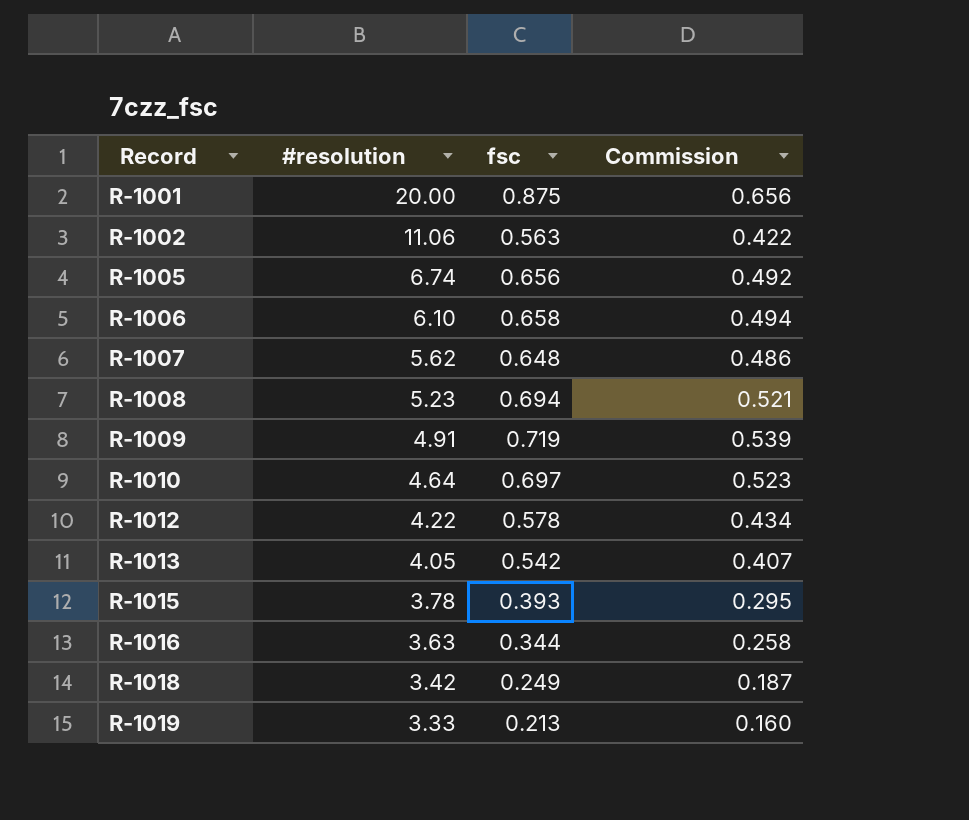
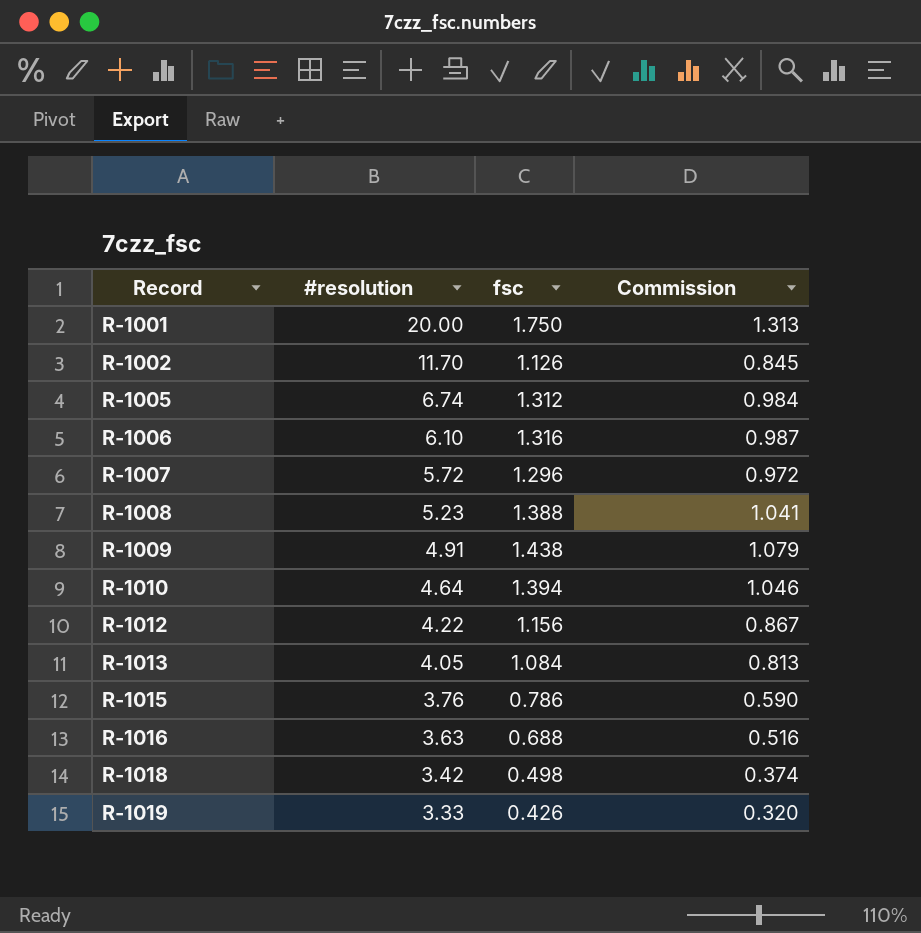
R-1001 | fsc: 0.875 -> 1.750
R-1001 | Commission: 0.656 -> 1.313
R-1002 | #resolution: 11.06 -> 11.70
R-1002 | fsc: 0.563 -> 1.126
R-1002 | Commission: 0.422 -> 0.845
R-1005 | fsc: 0.656 -> 1.312
R-1005 | Commission: 0.492 -> 0.984
R-1006 | fsc: 0.658 -> 1.316
R-1006 | Commission: 0.494 -> 0.987
R-1007 | #resolution: 5.62 -> 5.72
R-1007 | fsc: 0.648 -> 1.296
R-1007 | Commission: 0.486 -> 0.972
R-1008 | fsc: 0.694 -> 1.388
R-1008 | Commission: 0.521 -> 1.041
R-1009 | fsc: 0.719 -> 1.438
R-1009 | Commission: 0.539 -> 1.079
R-1010 | fsc: 0.697 -> 1.394
R-1010 | Commission: 0.523 -> 1.046
R-1012 | fsc: 0.578 -> 1.156
R-1012 | Commission: 0.434 -> 0.867
R-1013 | fsc: 0.542 -> 1.084
R-1013 | Commission: 0.407 -> 0.813
R-1015 | #resolution: 3.78 -> 3.76
R-1015 | fsc: 0.393 -> 0.786
R-1015 | Commission: 0.295 -> 0.590
R-1016 | fsc: 0.344 -> 0.688
R-1016 | Commission: 0.258 -> 0.516
R-1018 | fsc: 0.249 -> 0.498
R-1018 | Commission: 0.187 -> 0.374
R-1019 | fsc: 0.213 -> 0.426
R-1019 | Commission: 0.160 -> 0.320

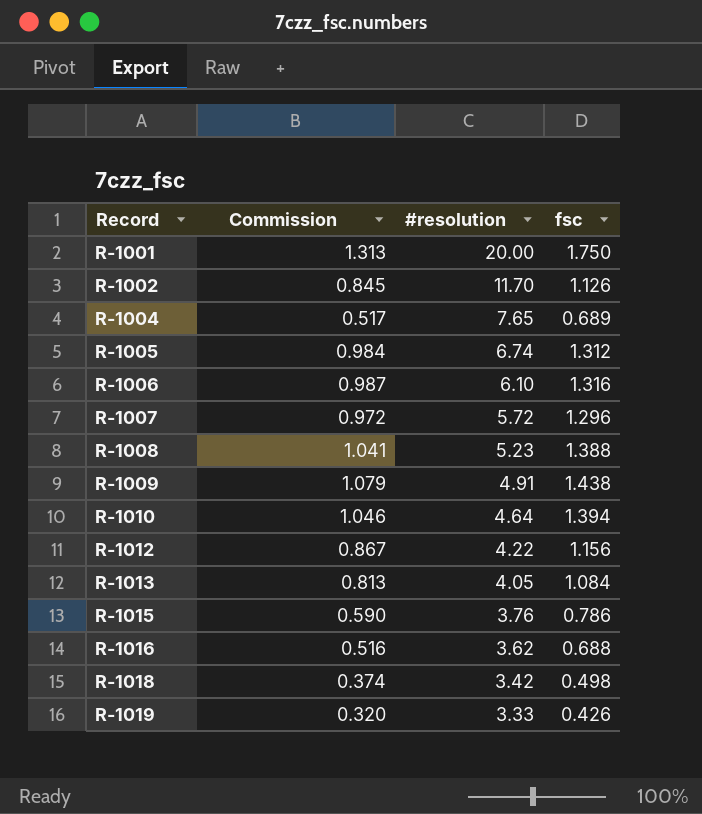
column Commission | position: 4 -> 2
row R-1004: none -> 0.517 | 7.65 | 0.689
R-1016 | #resolution: 3.63 -> 3.62

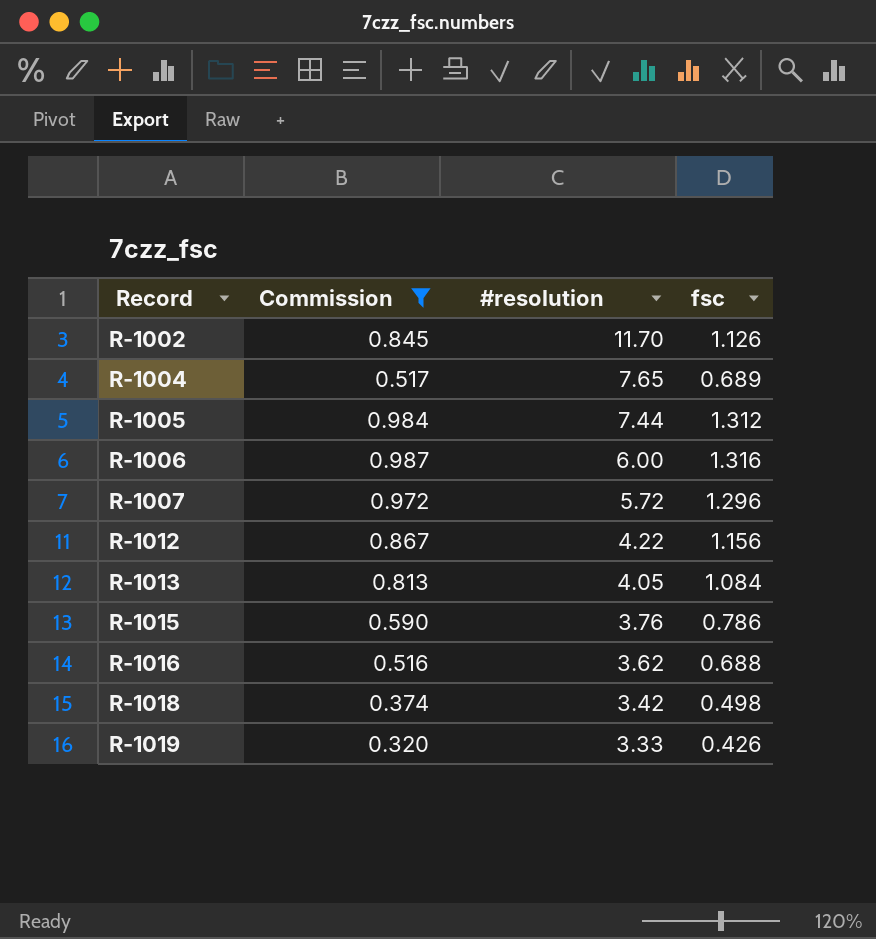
filter: none -> Commission <= 0.987
R-1005 | #resolution: 6.74 -> 7.44
R-1006 | #resolution: 6.10 -> 6.00

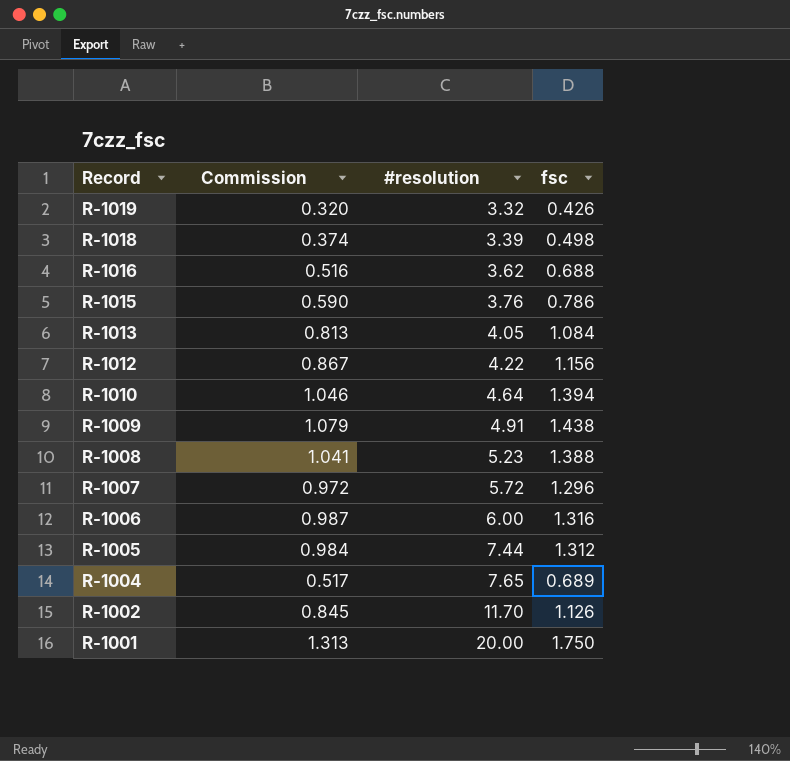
filter: Commission <= 0.987 -> none
row order: Record ascending -> Record descending
R-1019 | #resolution: 3.33 -> 3.32
R-1018 | #resolution: 3.42 -> 3.39

